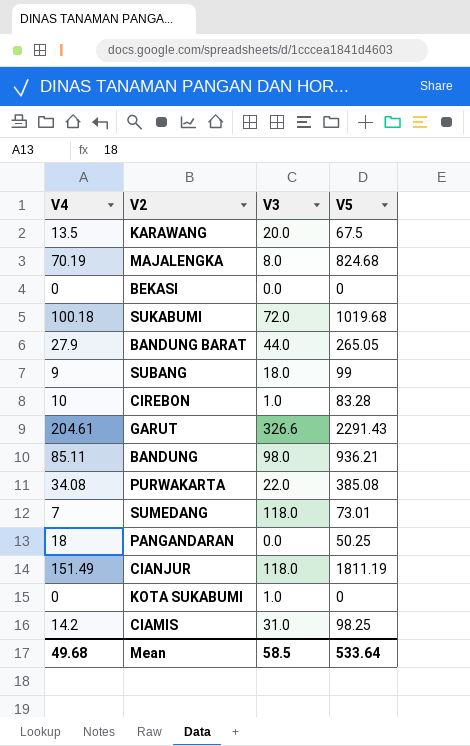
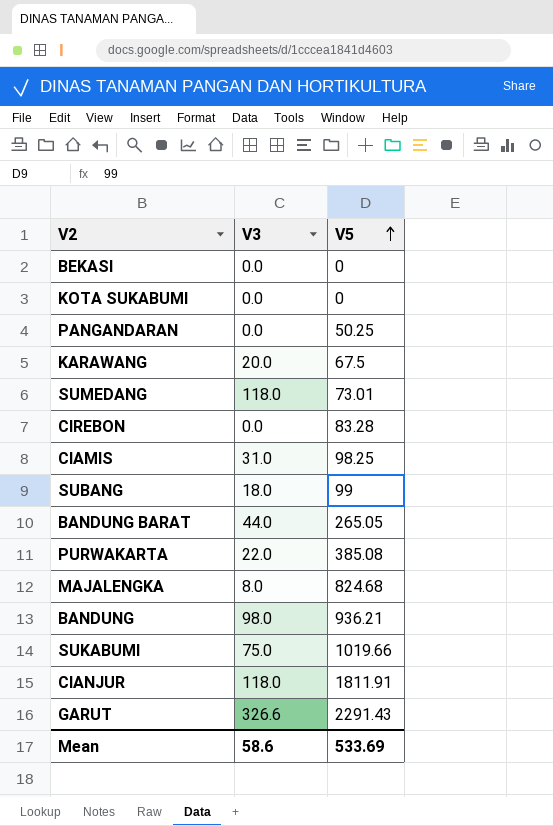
row order: none -> V5 ascending
column V4 | position: 1 -> none
KOTA SUKABUMI | V3: 1.0 -> 0.0
CIREBON | V3: 1.0 -> 0.0
SUKABUMI | V3: 72.0 -> 75.0
SUKABUMI | V5: 1019.68 -> 1019.66
CIANJUR | V5: 1811.19 -> 1811.91
Mean | V3: 58.5 -> 58.6
Mean | V5: 533.64 -> 533.69

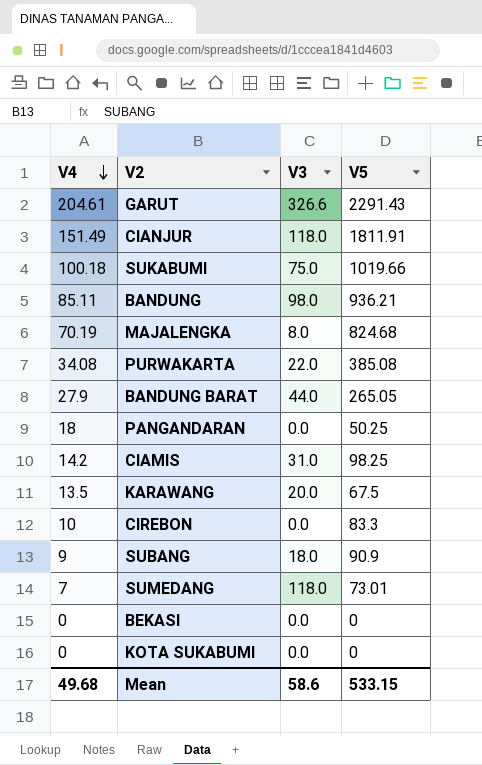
row order: V5 ascending -> V4 descending
column V4 | position: none -> 1
CIREBON | V5: 83.28 -> 83.3
SUBANG | V5: 99 -> 90.9
Mean | V5: 533.69 -> 533.15

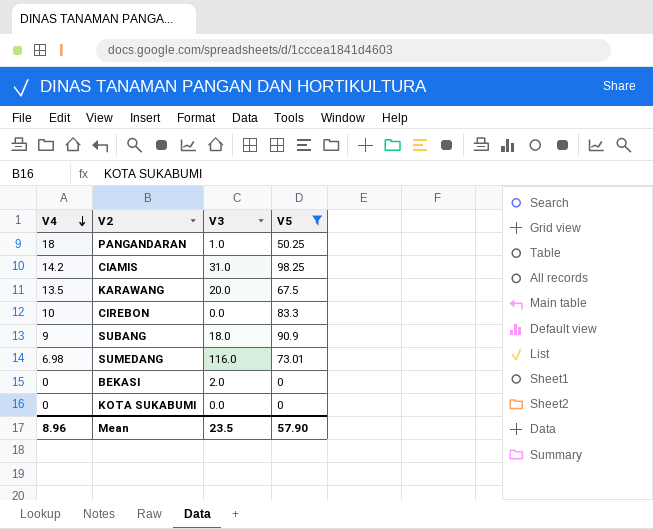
filter: none -> V5 <= 98.25
PANGANDARAN | V3: 0.0 -> 1.0
SUMEDANG | V4: 7 -> 6.98
SUMEDANG | V3: 118.0 -> 116.0
BEKASI | V3: 0.0 -> 2.0
Mean | V4: 49.68 -> 8.96
Mean | V3: 58.6 -> 23.5
Mean | V5: 533.15 -> 57.90

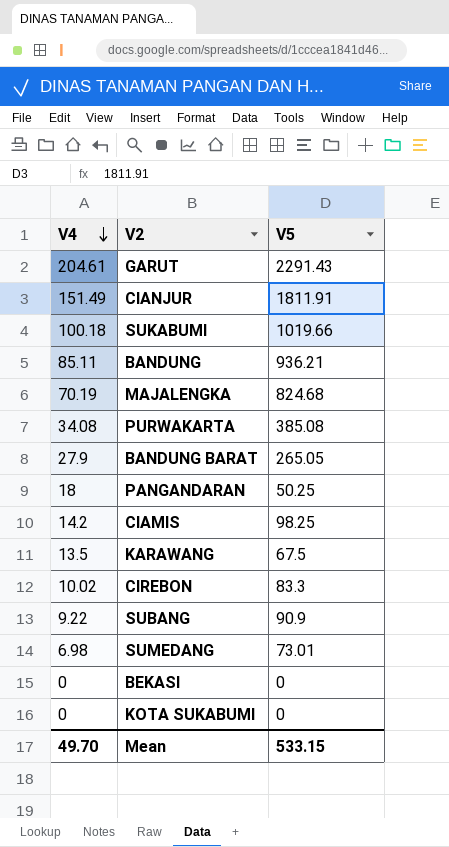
filter: V5 <= 98.25 -> none
column V3 | position: 3 -> none
CIREBON | V4: 10 -> 10.02
SUBANG | V4: 9 -> 9.22
Mean | V4: 8.96 -> 49.70
Mean | V5: 57.90 -> 533.15

